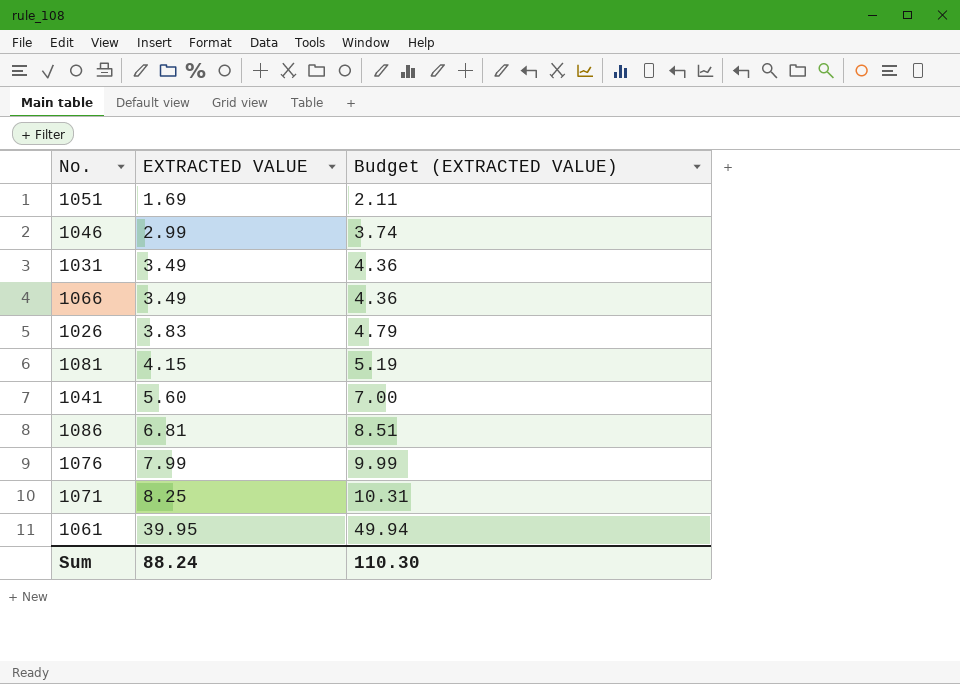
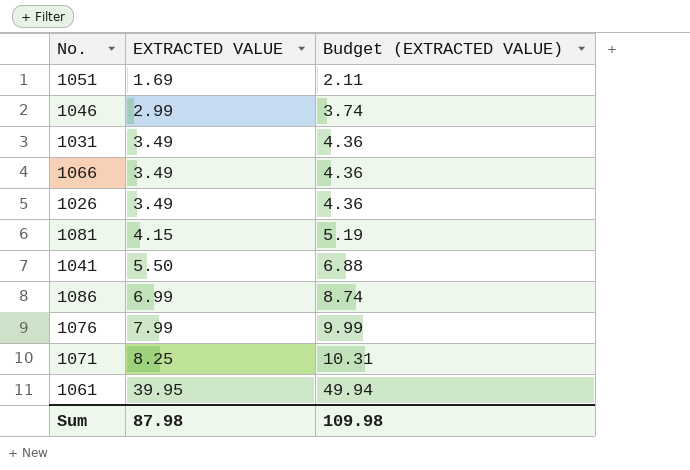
1026 | EXTRACTED VALUE: 3.83 -> 3.49
1026 | Budget (EXTRACTED VALUE): 4.79 -> 4.36
1041 | EXTRACTED VALUE: 5.60 -> 5.50
1041 | Budget (EXTRACTED VALUE): 7.00 -> 6.88
1086 | EXTRACTED VALUE: 6.81 -> 6.99
1086 | Budget (EXTRACTED VALUE): 8.51 -> 8.74
Sum | EXTRACTED VALUE: 88.24 -> 87.98
Sum | Budget (EXTRACTED VALUE): 110.30 -> 109.98

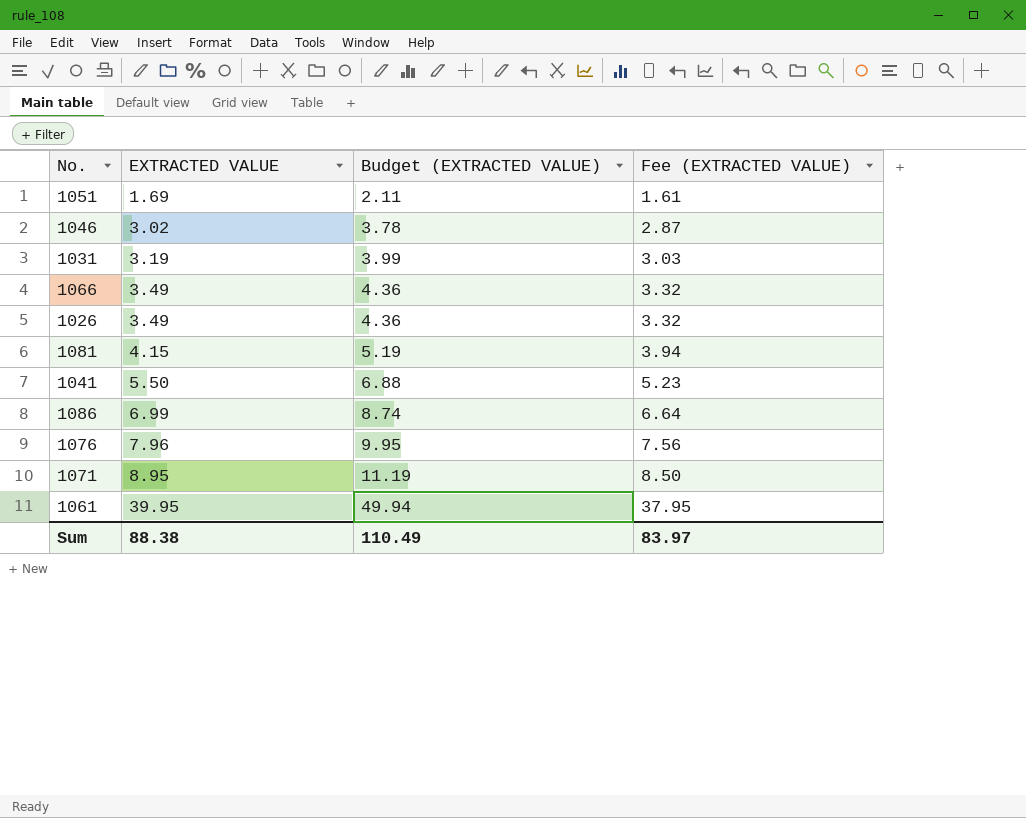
column Fee (EXTRACTED VALUE) | formula: none -> [EXTRACTED VALUE] * 0.95
1046 | EXTRACTED VALUE: 2.99 -> 3.02
1046 | Budget (EXTRACTED VALUE): 3.74 -> 3.78
1031 | EXTRACTED VALUE: 3.49 -> 3.19
1031 | Budget (EXTRACTED VALUE): 4.36 -> 3.99
1076 | EXTRACTED VALUE: 7.99 -> 7.96
1076 | Budget (EXTRACTED VALUE): 9.99 -> 9.95
1071 | EXTRACTED VALUE: 8.25 -> 8.95
1071 | Budget (EXTRACTED VALUE): 10.31 -> 11.19
Sum | EXTRACTED VALUE: 87.98 -> 88.38
Sum | Budget (EXTRACTED VALUE): 109.98 -> 110.49

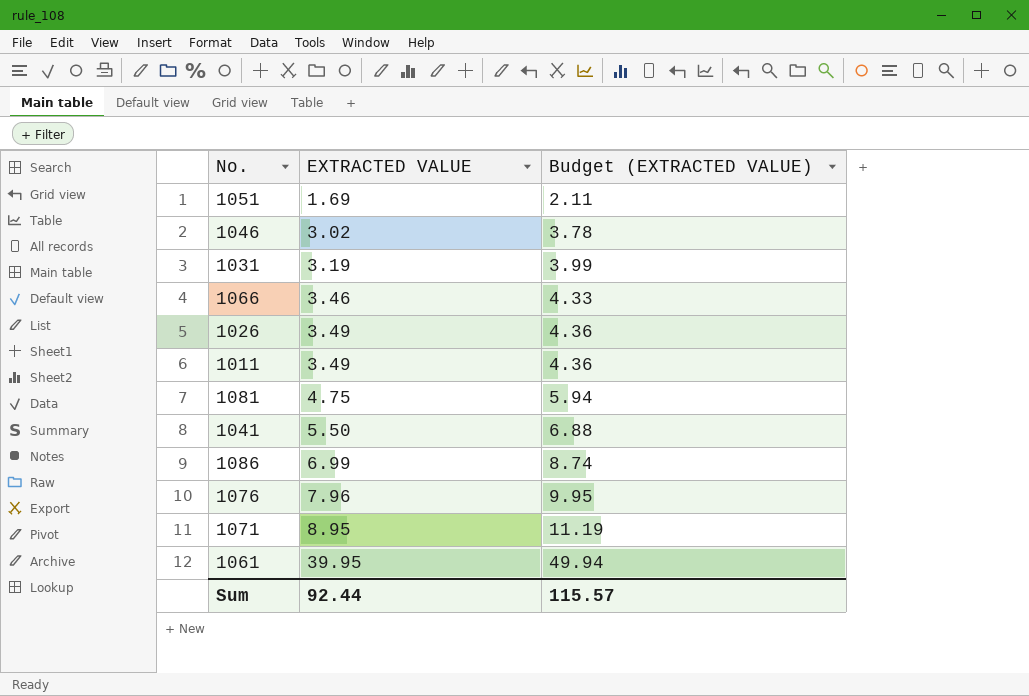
column Fee (EXTRACTED VALUE) | formula: [EXTRACTED VALUE] * 0.95 -> none
1066 | EXTRACTED VALUE: 3.49 -> 3.46
1066 | Budget (EXTRACTED VALUE): 4.36 -> 4.33
row 1011: none -> 3.49 | 4.36
1081 | EXTRACTED VALUE: 4.15 -> 4.75
1081 | Budget (EXTRACTED VALUE): 5.19 -> 5.94
Sum | EXTRACTED VALUE: 88.38 -> 92.44
Sum | Budget (EXTRACTED VALUE): 110.49 -> 115.57

